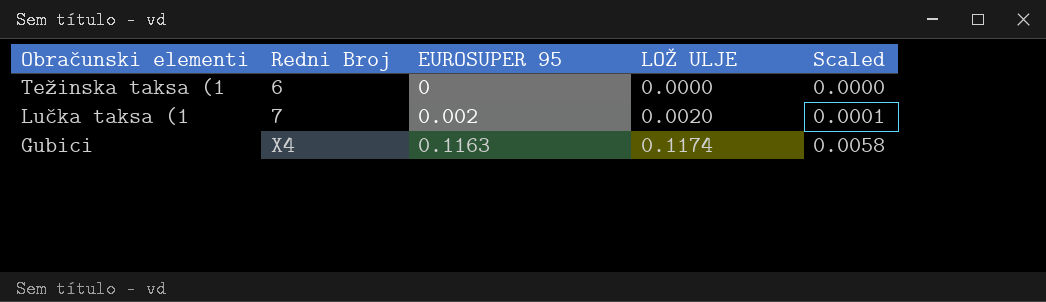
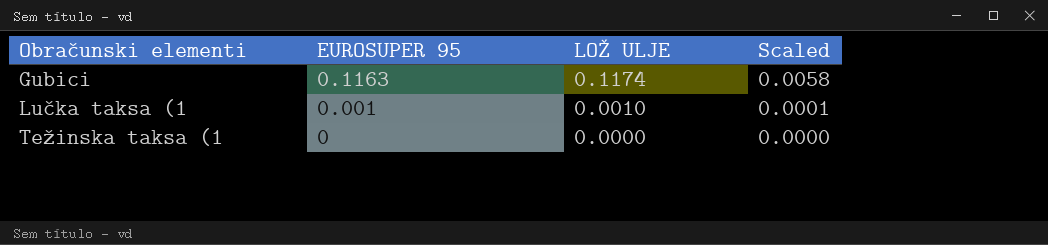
row order: Obračunski elementi descending -> Obračunski elementi ascending
column Redni Broj | position: 2 -> none
Lučka taksa (1 | EUROSUPER 95: 0.002 -> 0.001
Lučka taksa (1 | LOŽ ULJE: 0.0020 -> 0.0010

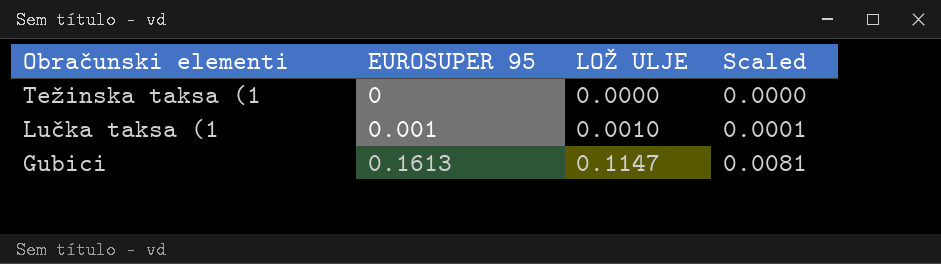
row order: Obračunski elementi ascending -> Obračunski elementi descending
Gubici | EUROSUPER 95: 0.1163 -> 0.1613
Gubici | LOŽ ULJE: 0.1174 -> 0.1147
Gubici | Scaled: 0.0058 -> 0.0081

